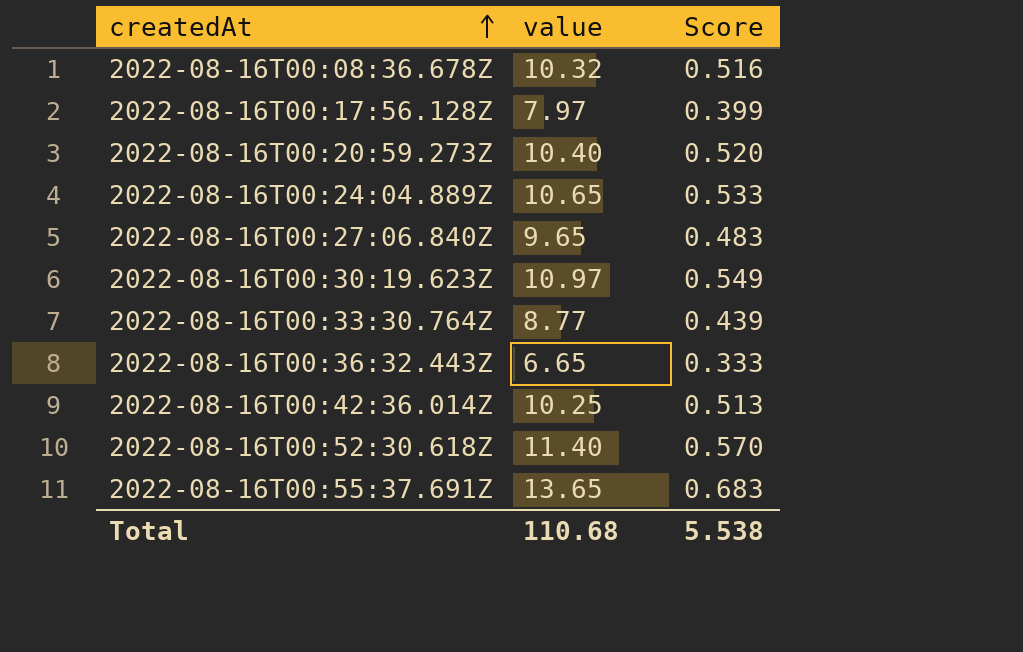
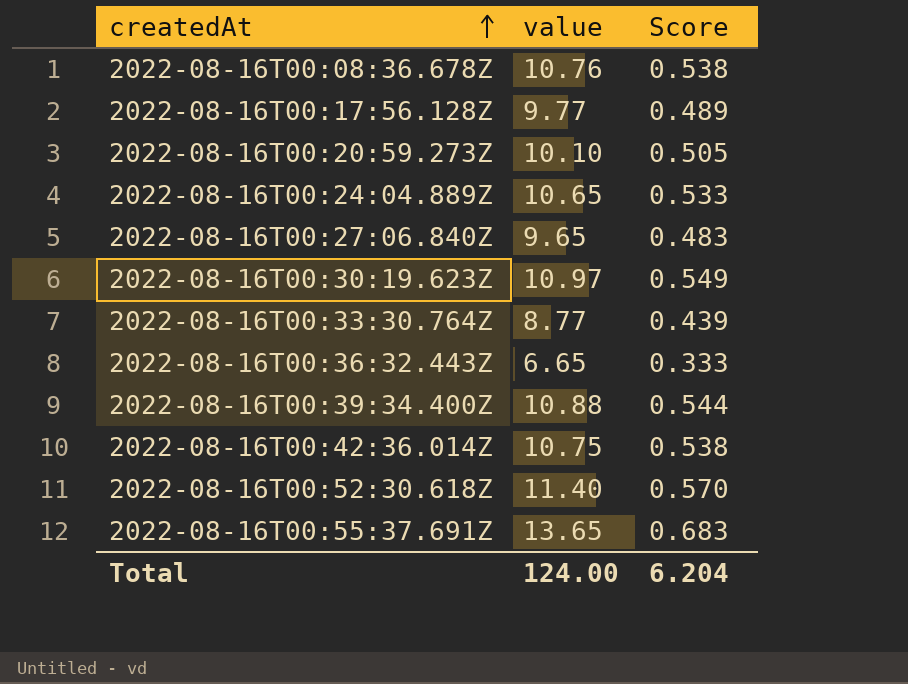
2022-08-16T00:08:36.678Z | value: 10.32 -> 10.76
2022-08-16T00:08:36.678Z | Score: 0.516 -> 0.538
2022-08-16T00:17:56.128Z | value: 7.97 -> 9.77
2022-08-16T00:17:56.128Z | Score: 0.399 -> 0.489
2022-08-16T00:20:59.273Z | value: 10.40 -> 10.10
2022-08-16T00:20:59.273Z | Score: 0.520 -> 0.505
row 2022-08-16T00:39:34.400Z: none -> 10.88 | 0.544
2022-08-16T00:42:36.014Z | value: 10.25 -> 10.75
2022-08-16T00:42:36.014Z | Score: 0.513 -> 0.538
Total | value: 110.68 -> 124.00
Total | Score: 5.538 -> 6.204

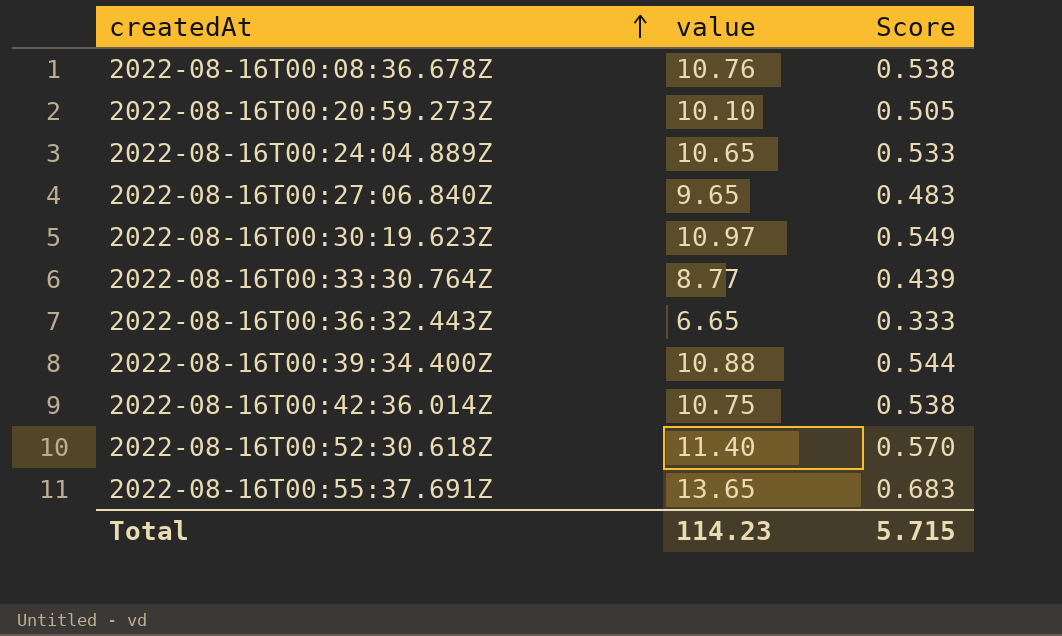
row 2022-08-16T00:17:56.128Z: 9.77 | 0.489 -> none
Total | value: 124.00 -> 114.23
Total | Score: 6.204 -> 5.715

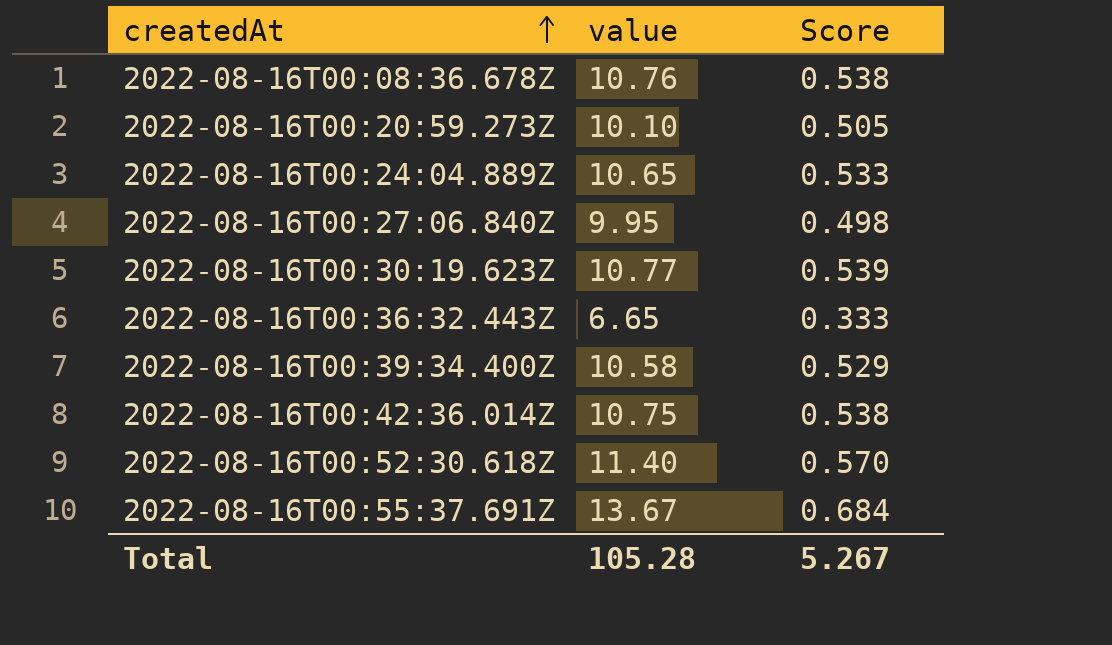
row 2022-08-16T00:33:30.764Z: 8.77 | 0.439 -> none
2022-08-16T00:27:06.840Z | value: 9.65 -> 9.95
2022-08-16T00:27:06.840Z | Score: 0.483 -> 0.498
2022-08-16T00:30:19.623Z | value: 10.97 -> 10.77
2022-08-16T00:30:19.623Z | Score: 0.549 -> 0.539
2022-08-16T00:39:34.400Z | value: 10.88 -> 10.58
2022-08-16T00:39:34.400Z | Score: 0.544 -> 0.529
2022-08-16T00:55:37.691Z | value: 13.65 -> 13.67
2022-08-16T00:55:37.691Z | Score: 0.683 -> 0.684
Total | value: 114.23 -> 105.28
Total | Score: 5.715 -> 5.267

